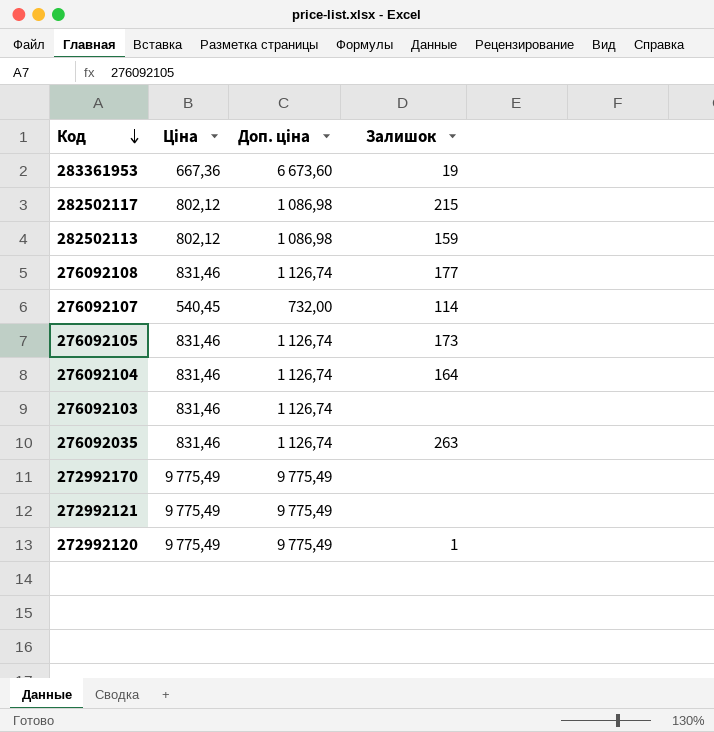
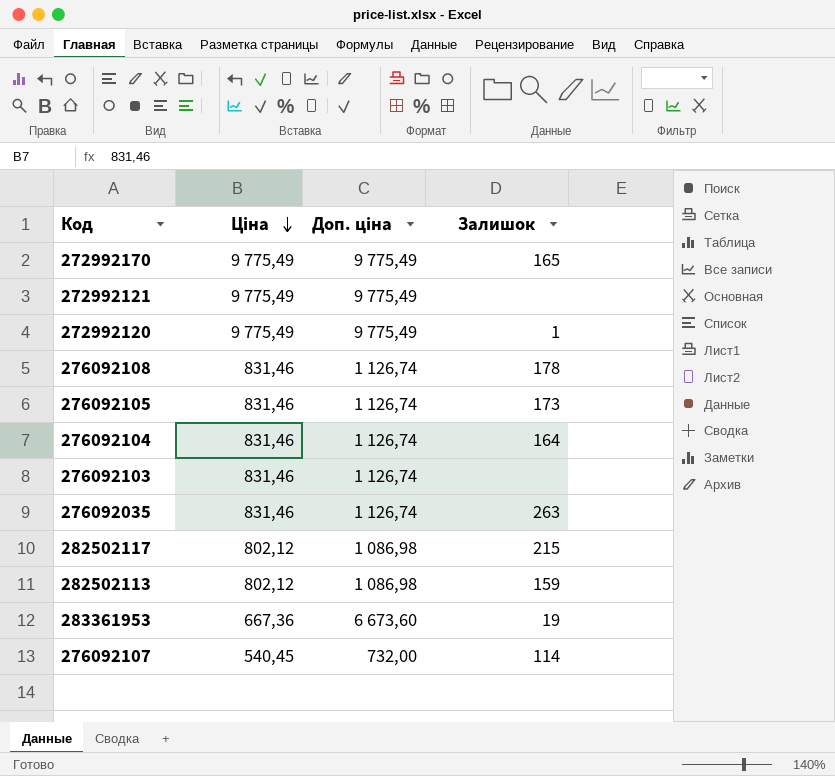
row order: Код descending -> Ціна descending
272992170 | Залишок: none -> 165
276092108 | Залишок: 177 -> 178

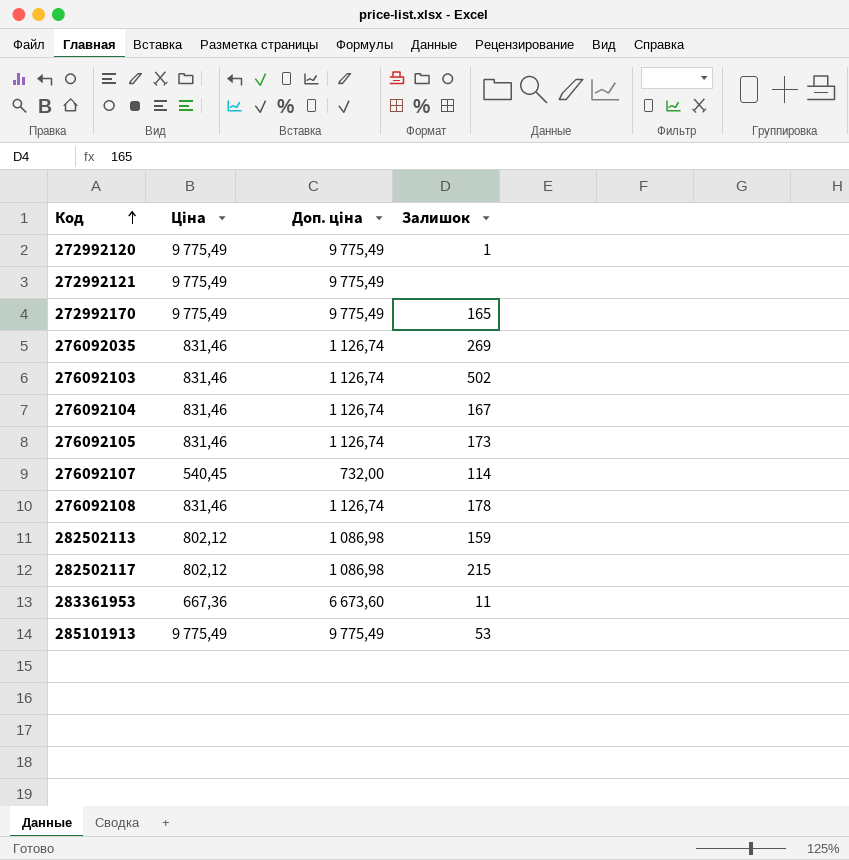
row order: Ціна descending -> Код ascending
276092035 | Залишок: 263 -> 269
276092103 | Залишок: none -> 502
276092104 | Залишок: 164 -> 167
283361953 | Залишок: 19 -> 11
row 285101913: none -> 9 775,49 | 9 775,49 | 53

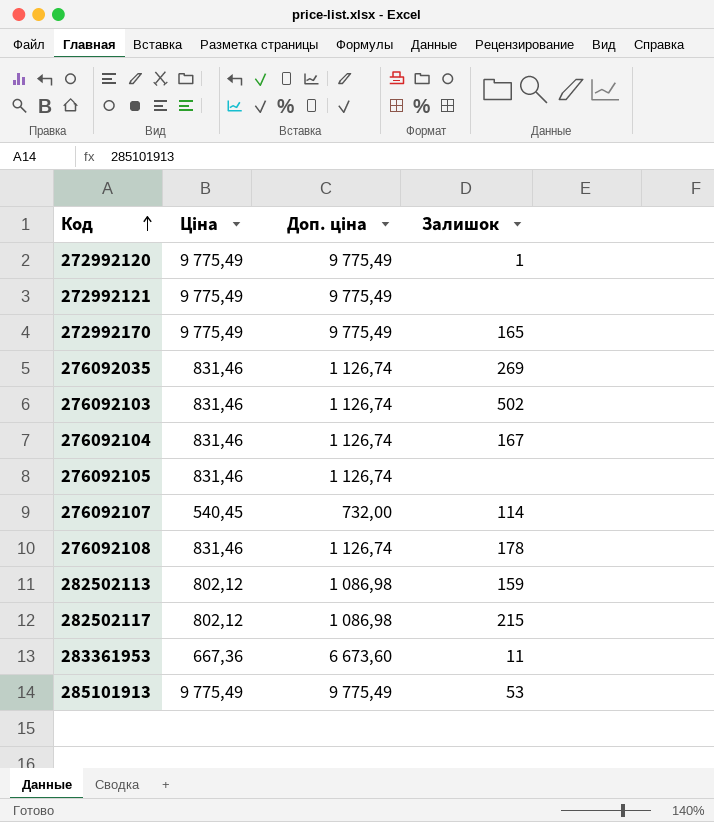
276092105 | Залишок: 173 -> none

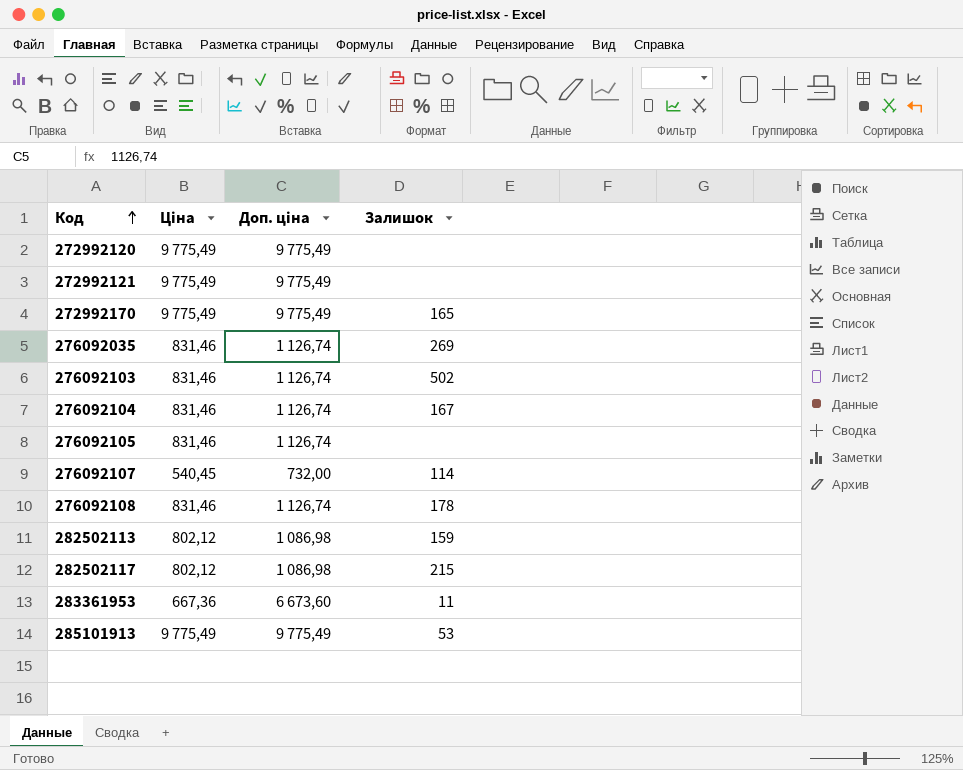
272992120 | Залишок: 1 -> none

